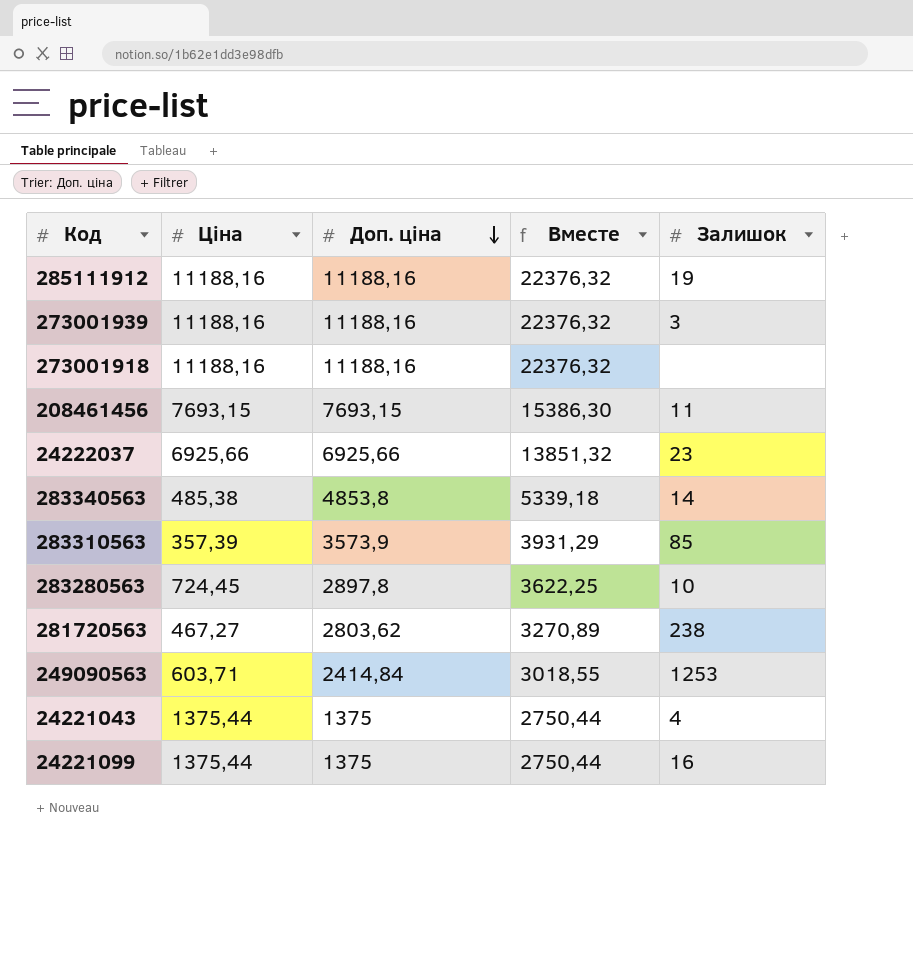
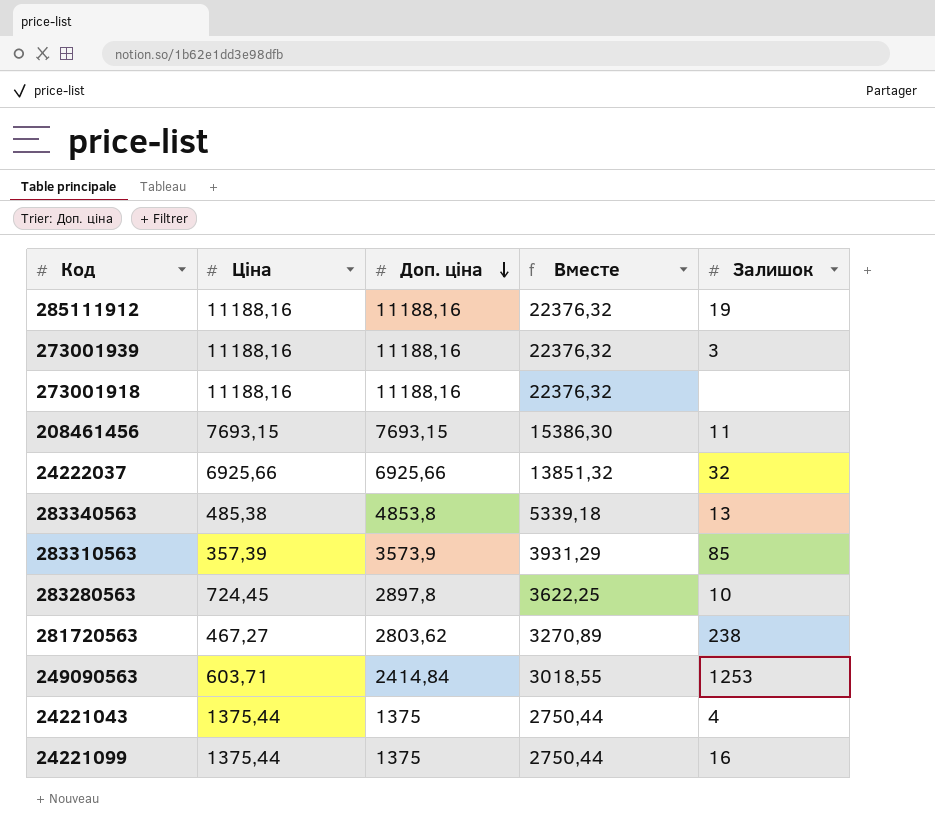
24222037 | Залишок: 23 -> 32
283340563 | Залишок: 14 -> 13

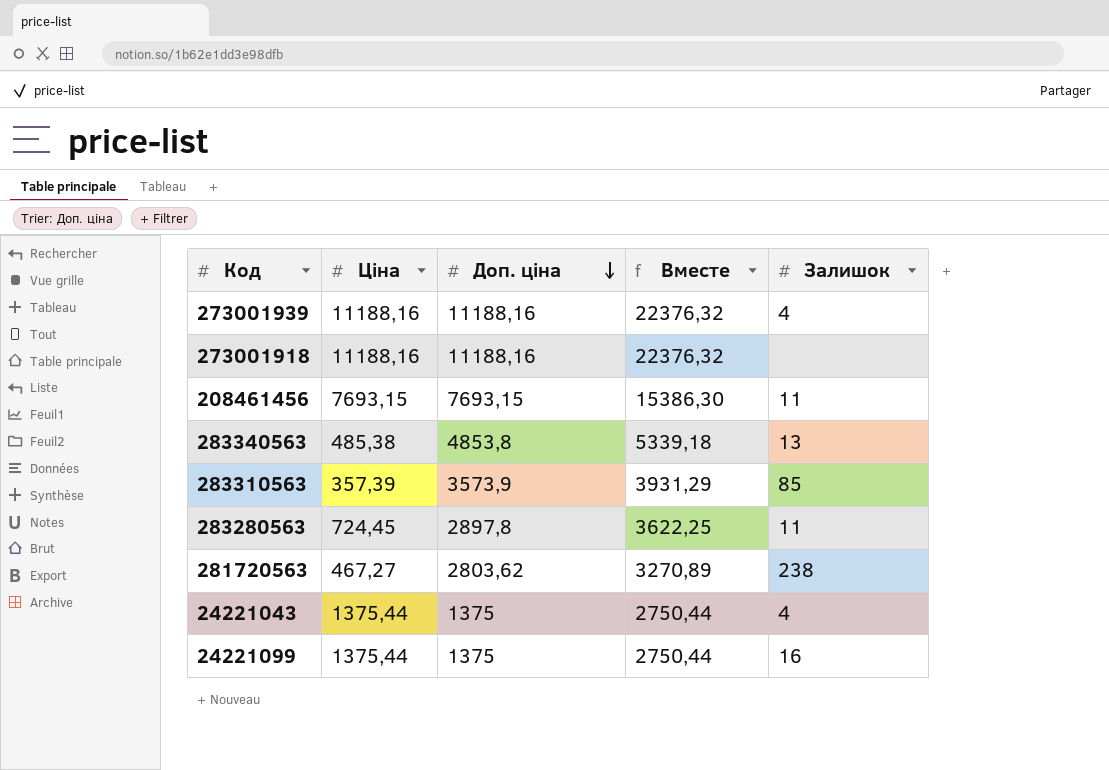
row 285111912: 11188,16 | 11188,16 | 22376,32 | 19 -> none
row 24222037: 6925,66 | 6925,66 | 13851,32 | 32 -> none
row 249090563: 603,71 | 2414,84 | 3018,55 | 1253 -> none
273001939 | Залишок: 3 -> 4
283280563 | Залишок: 10 -> 11

